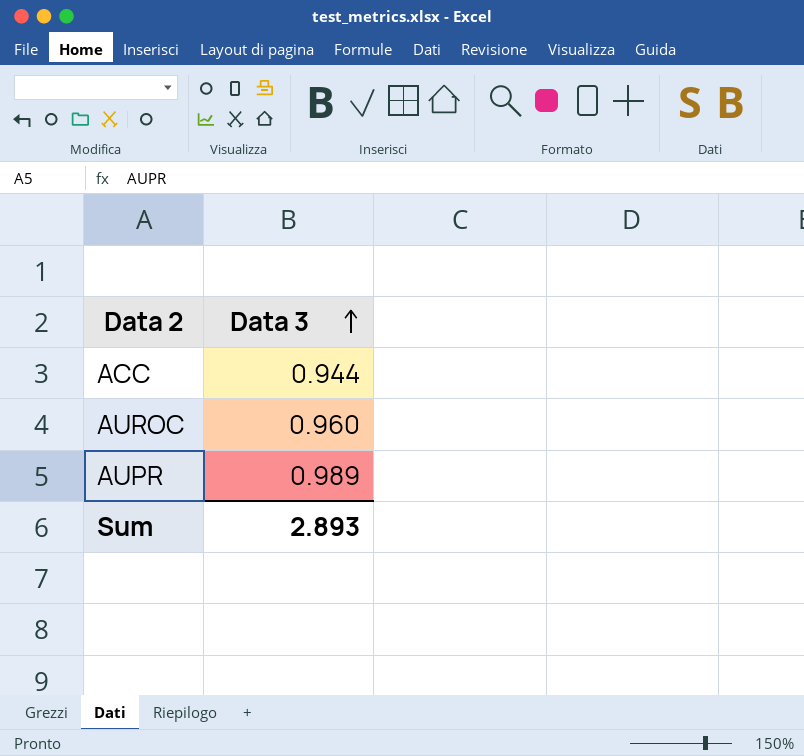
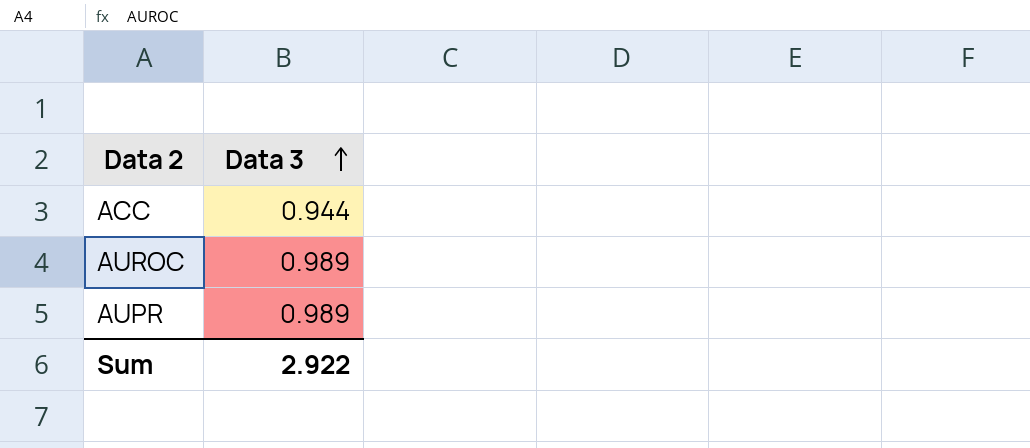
AUROC | Data 3: 0.960 -> 0.989
Sum | Data 3: 2.893 -> 2.922

